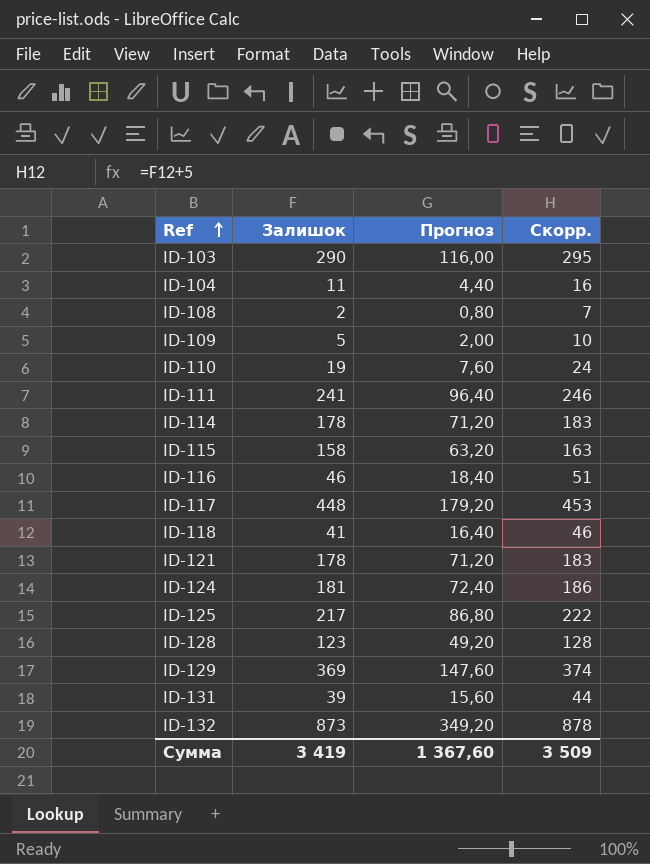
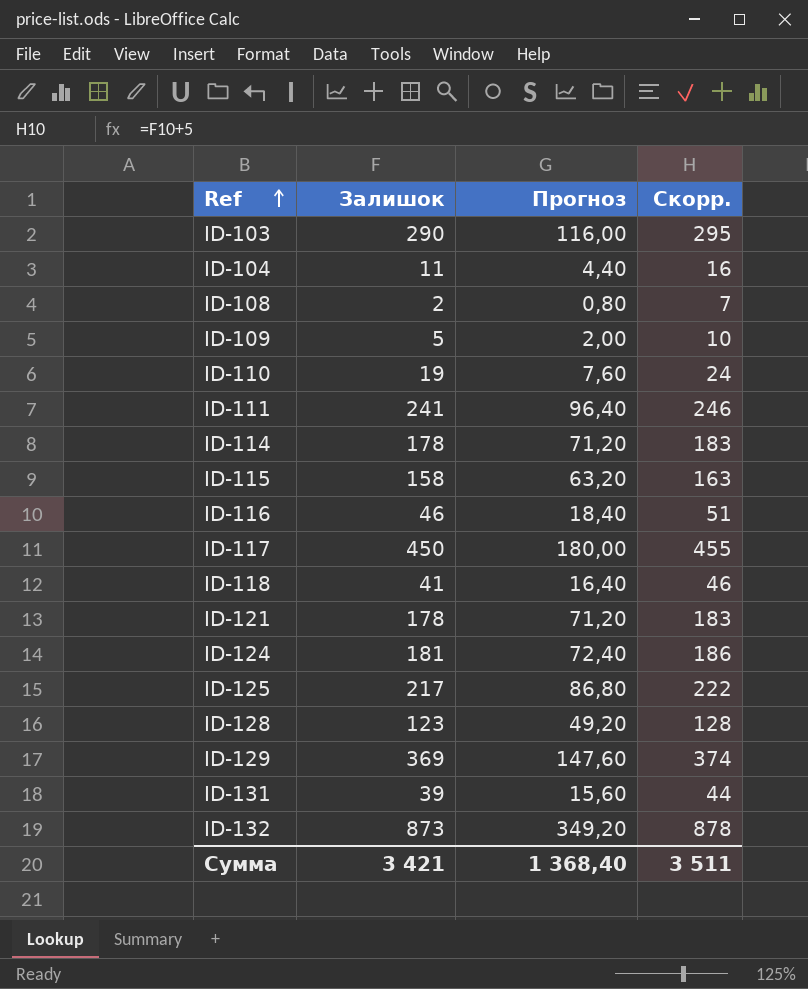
ID-117 | Залишок: 448 -> 450
ID-117 | Прогноз: 179,20 -> 180,00
ID-117 | Скорр.: 453 -> 455
Сумма | Залишок: 3 419 -> 3 421
Сумма | Прогноз: 1 367,60 -> 1 368,40
Сумма | Скорр.: 3 509 -> 3 511

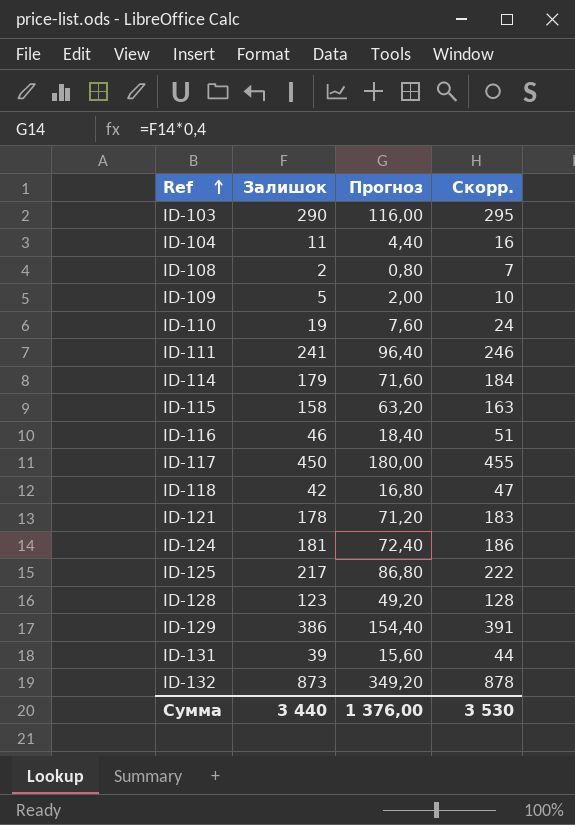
ID-114 | Залишок: 178 -> 179
ID-114 | Прогноз: 71,20 -> 71,60
ID-114 | Скорр.: 183 -> 184
ID-118 | Залишок: 41 -> 42
ID-118 | Прогноз: 16,40 -> 16,80
ID-118 | Скорр.: 46 -> 47
ID-129 | Залишок: 369 -> 386
ID-129 | Прогноз: 147,60 -> 154,40
ID-129 | Скорр.: 374 -> 391
Сумма | Залишок: 3 421 -> 3 440
Сумма | Прогноз: 1 368,40 -> 1 376,00
Сумма | Скорр.: 3 511 -> 3 530

